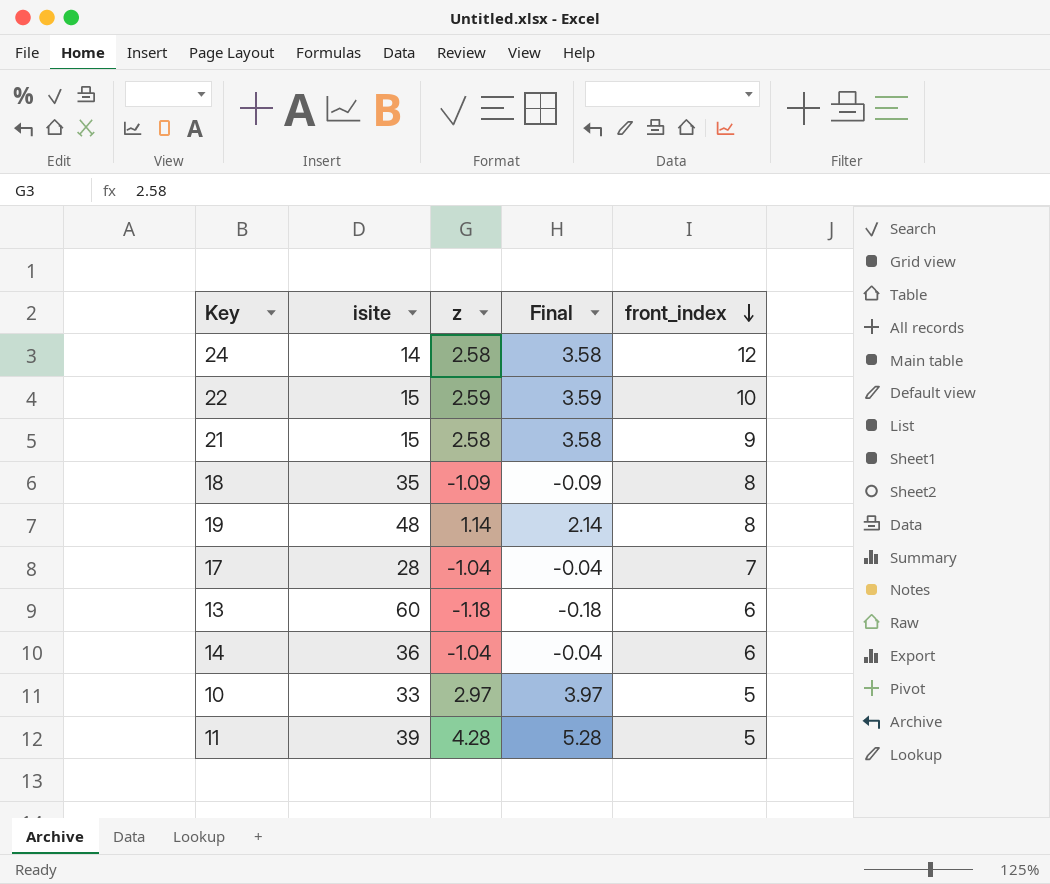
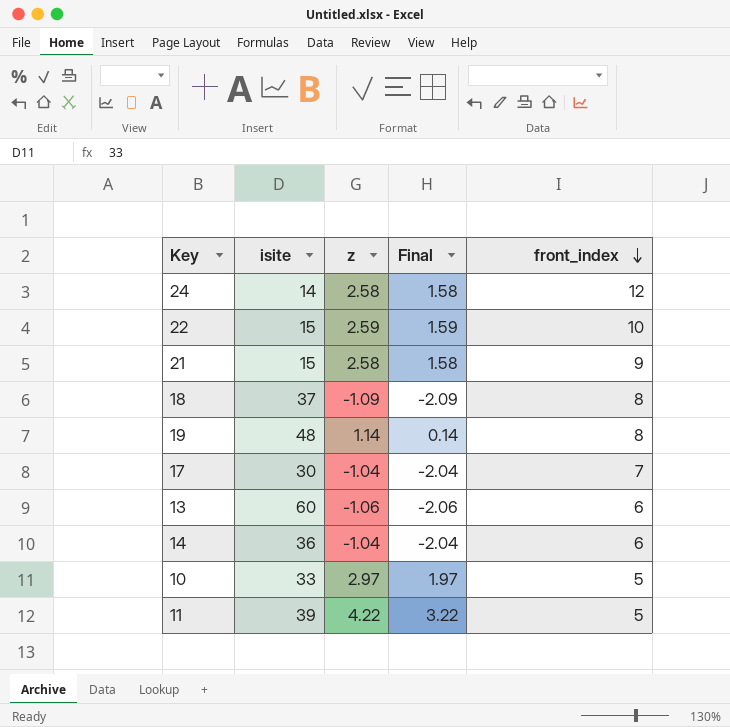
column Final | formula: [z] + 1 -> [z] - 1
18 | isite: 35 -> 37
17 | isite: 28 -> 30
13 | z: -1.18 -> -1.06
11 | z: 4.28 -> 4.22

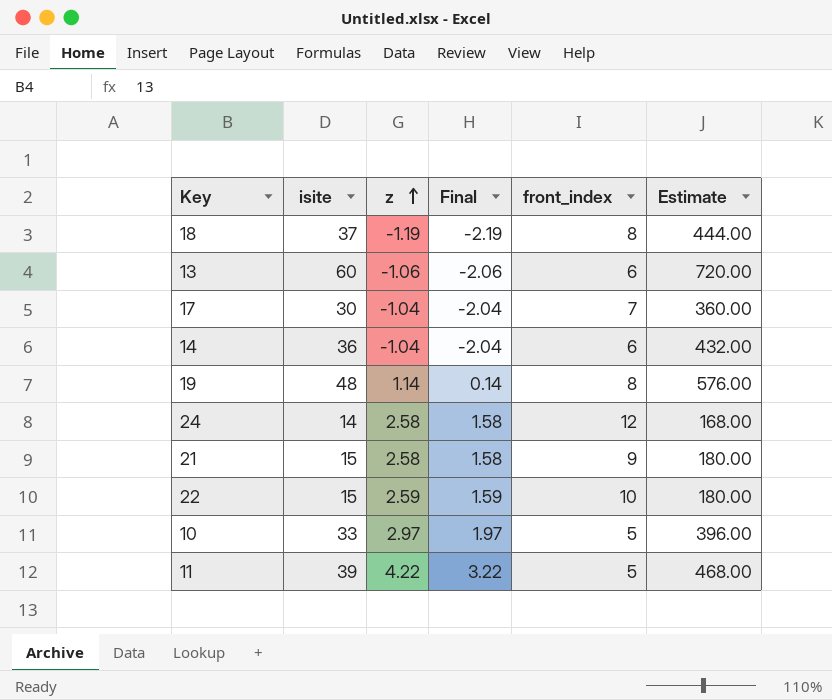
row order: front_index descending -> z ascending
column Estimate | formula: none -> [isite] * 12
18 | z: -1.09 -> -1.19
18 | Final: -2.09 -> -2.19

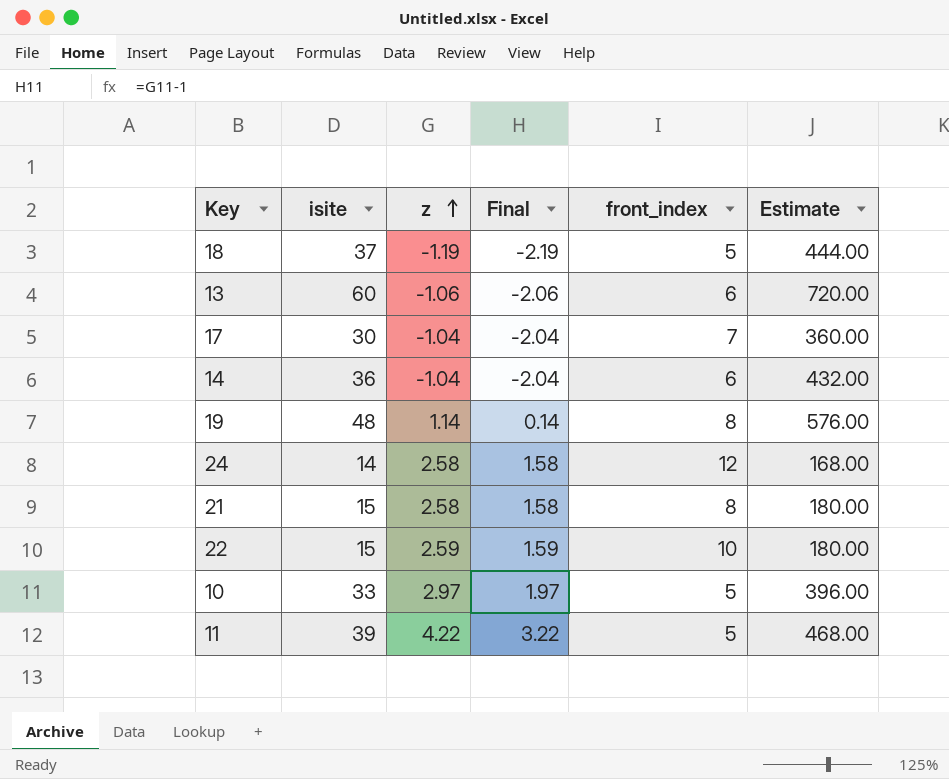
18 | front_index: 8 -> 5
21 | front_index: 9 -> 8

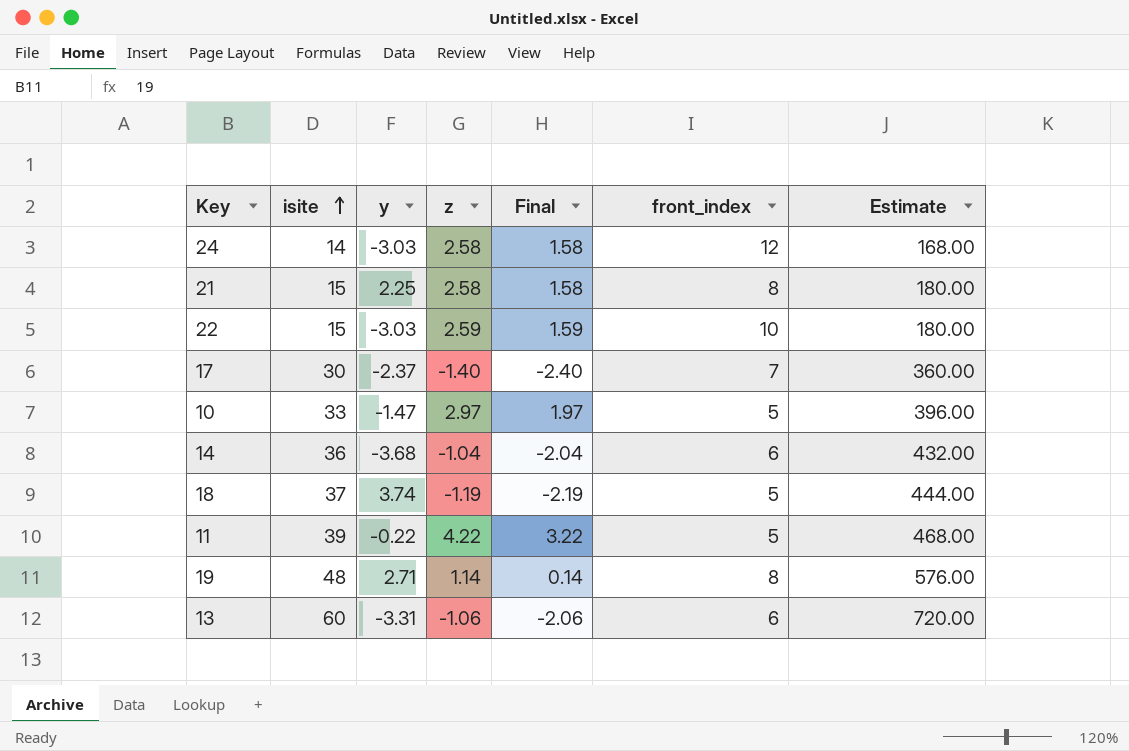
row order: z ascending -> isite ascending
column y | position: none -> 3
17 | z: -1.04 -> -1.40
17 | Final: -2.04 -> -2.40

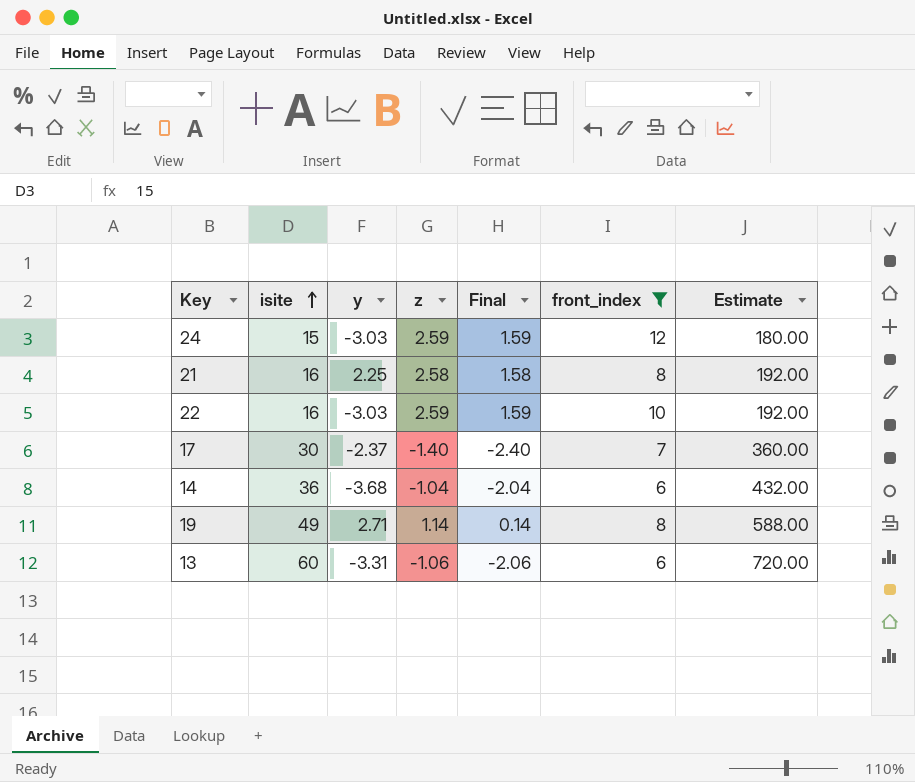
filter: none -> front_index != 5
24 | isite: 14 -> 15
24 | z: 2.58 -> 2.59
24 | Final: 1.58 -> 1.59
24 | Estimate: 168.00 -> 180.00
21 | isite: 15 -> 16
21 | Estimate: 180.00 -> 192.00
22 | isite: 15 -> 16
22 | Estimate: 180.00 -> 192.00
19 | isite: 48 -> 49
19 | Estimate: 576.00 -> 588.00

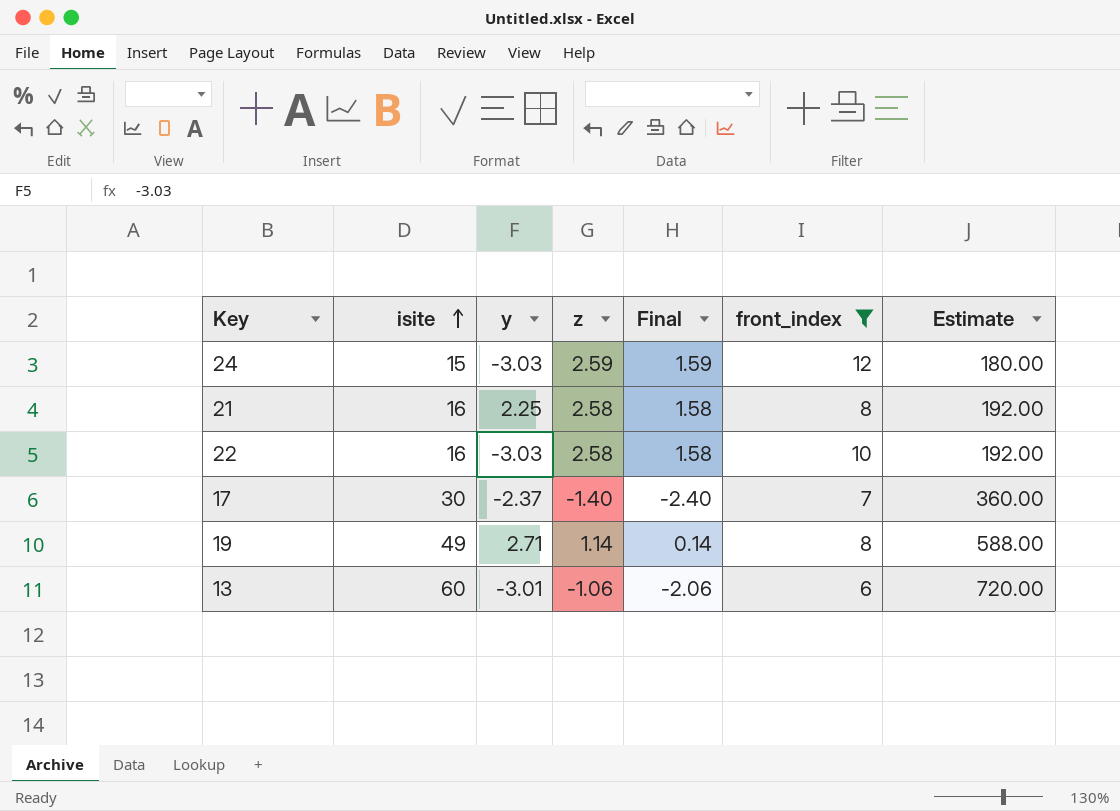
row 14: 36 | -3.68 | -1.04 | -2.04 | 6 | 432.00 -> none
22 | z: 2.59 -> 2.58
22 | Final: 1.59 -> 1.58
13 | y: -3.31 -> -3.01

